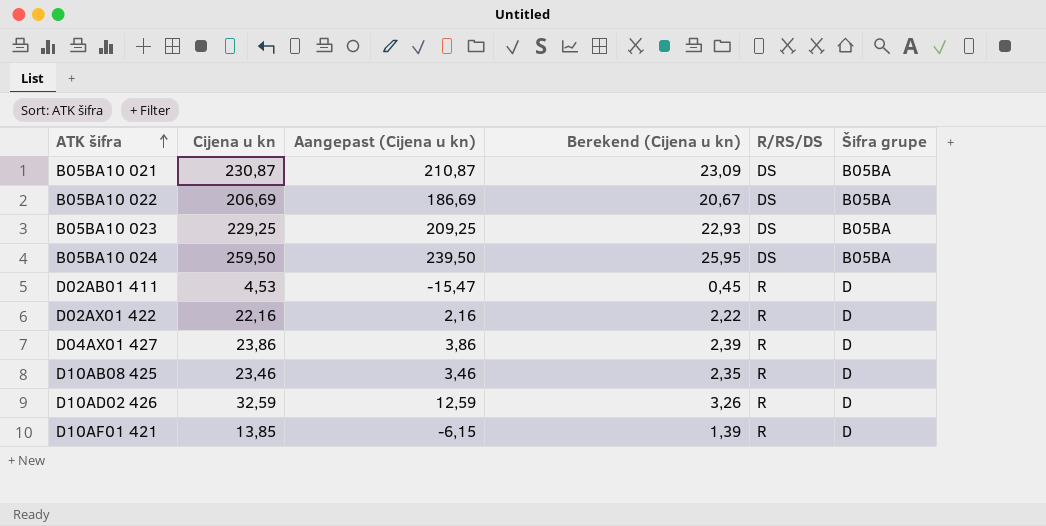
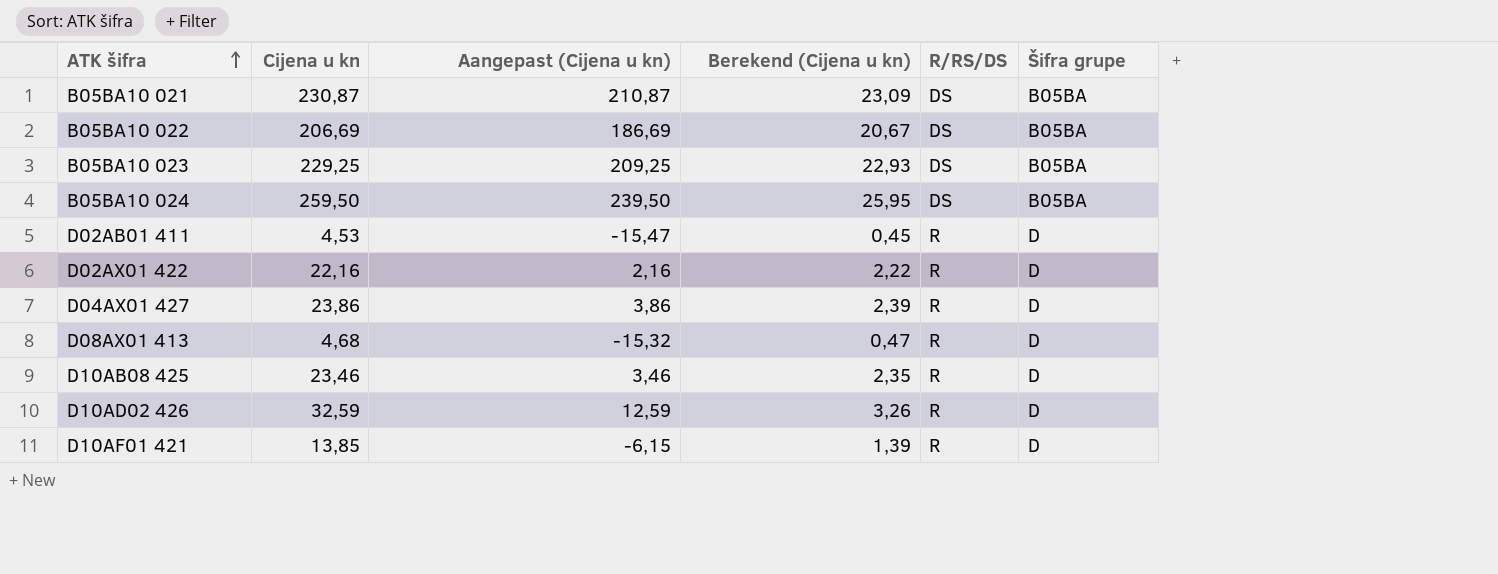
row D08AX01 413: none -> 4,68 | -15,32 | 0,47 | R | D

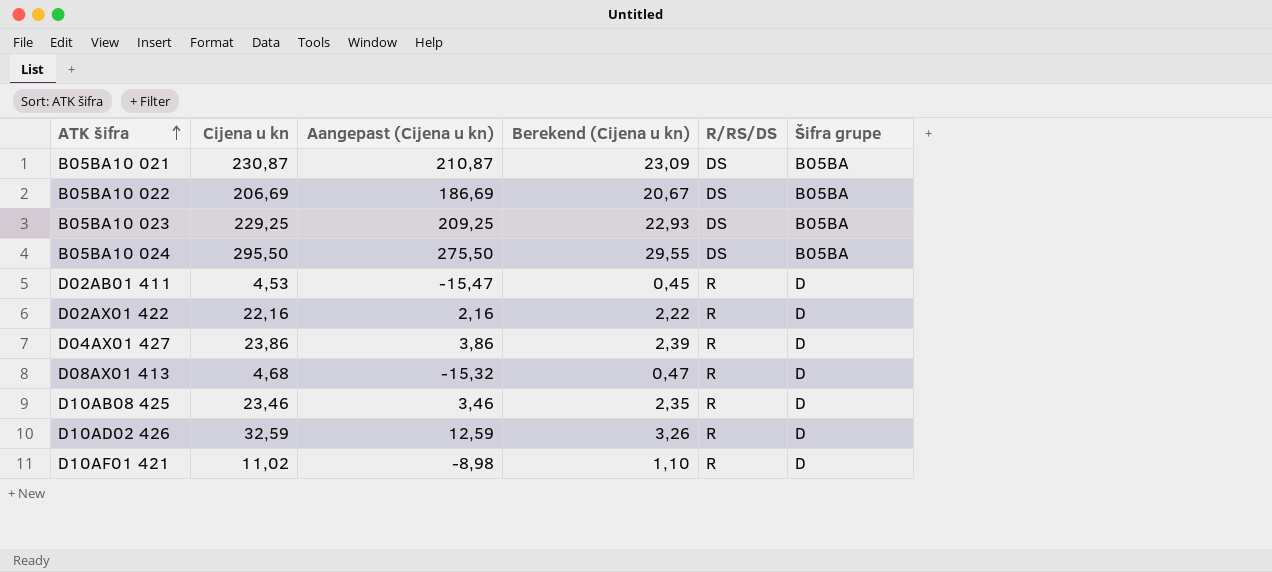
B05BA10 024 | Cijena u kn: 259,50 -> 295,50
B05BA10 024 | Aangepast (Cijena u kn): 239,50 -> 275,50
B05BA10 024 | Berekend (Cijena u kn): 25,95 -> 29,55
D10AF01 421 | Cijena u kn: 13,85 -> 11,02
D10AF01 421 | Aangepast (Cijena u kn): -6,15 -> -8,98
D10AF01 421 | Berekend (Cijena u kn): 1,39 -> 1,10

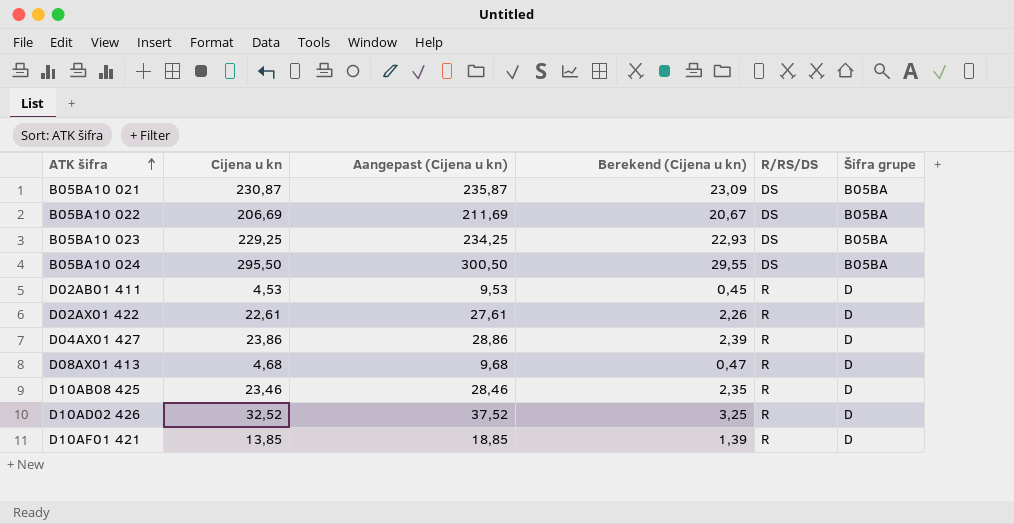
column Aangepast (Cijena u kn) | formula: [Cijena u kn] - 20 -> [Cijena u kn] + 5
D02AX01 422 | Cijena u kn: 22,16 -> 22,61
D02AX01 422 | Berekend (Cijena u kn): 2,22 -> 2,26
D10AD02 426 | Cijena u kn: 32,59 -> 32,52
D10AD02 426 | Berekend (Cijena u kn): 3,26 -> 3,25
D10AF01 421 | Cijena u kn: 11,02 -> 13,85
D10AF01 421 | Berekend (Cijena u kn): 1,10 -> 1,39

